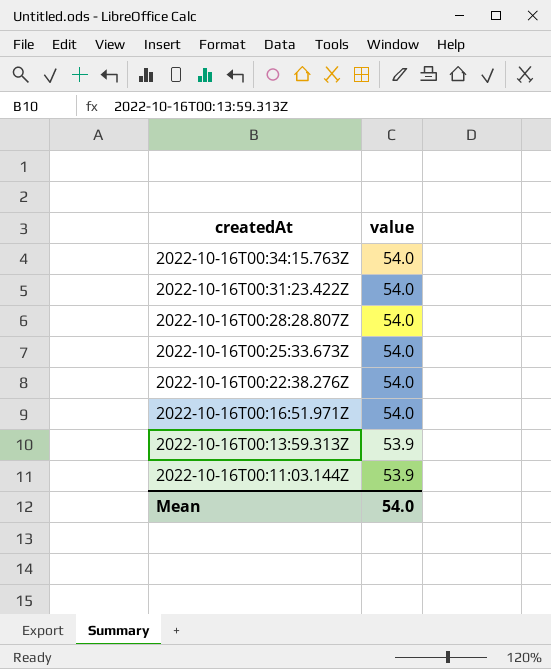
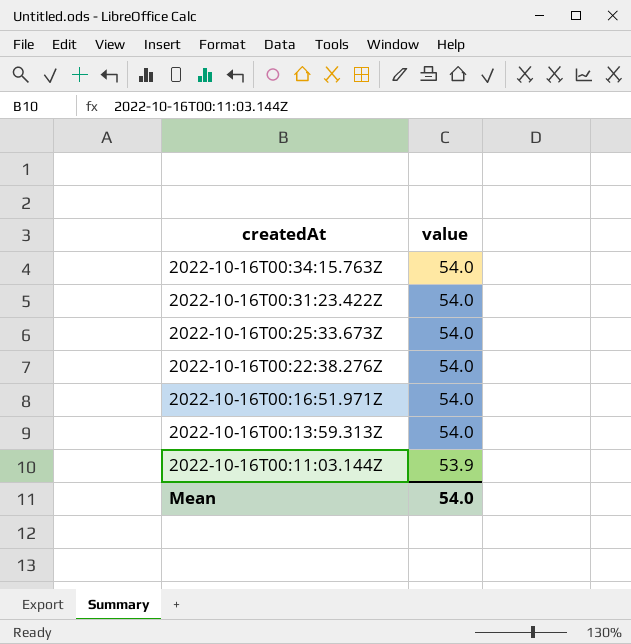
row 2022-10-16T00:28:28.807Z: 54.0 -> none
2022-10-16T00:13:59.313Z | value: 53.9 -> 54.0

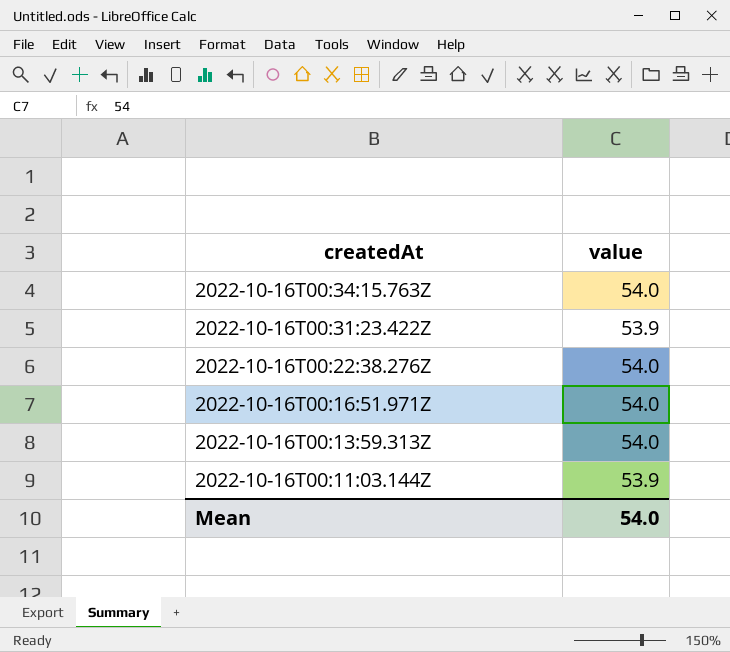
row 2022-10-16T00:25:33.673Z: 54.0 -> none
2022-10-16T00:31:23.422Z | value: 54.0 -> 53.9

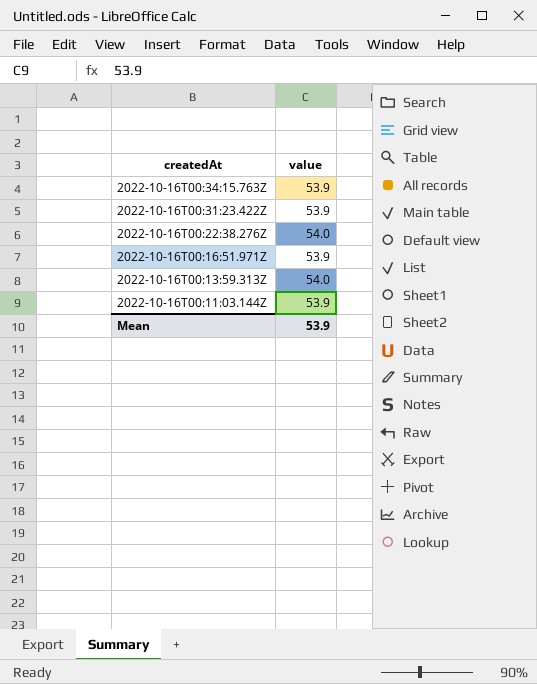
2022-10-16T00:34:15.763Z | value: 54.0 -> 53.9
2022-10-16T00:16:51.971Z | value: 54.0 -> 53.9
Mean | value: 54.0 -> 53.9

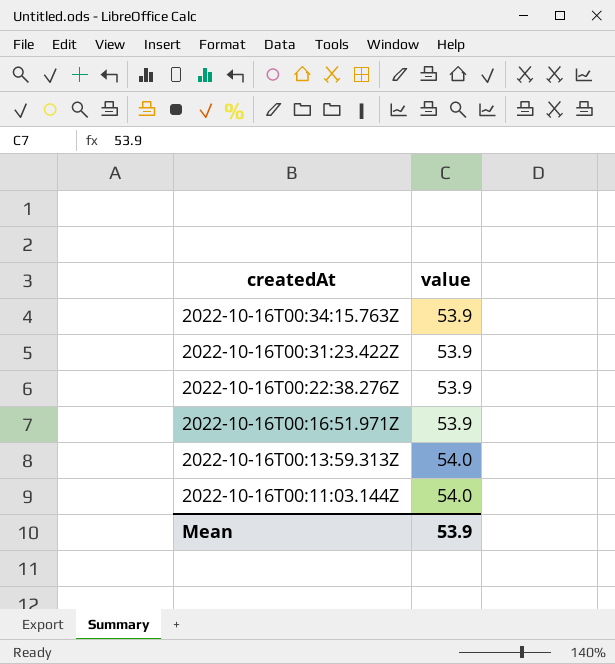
2022-10-16T00:22:38.276Z | value: 54.0 -> 53.9
2022-10-16T00:11:03.144Z | value: 53.9 -> 54.0

